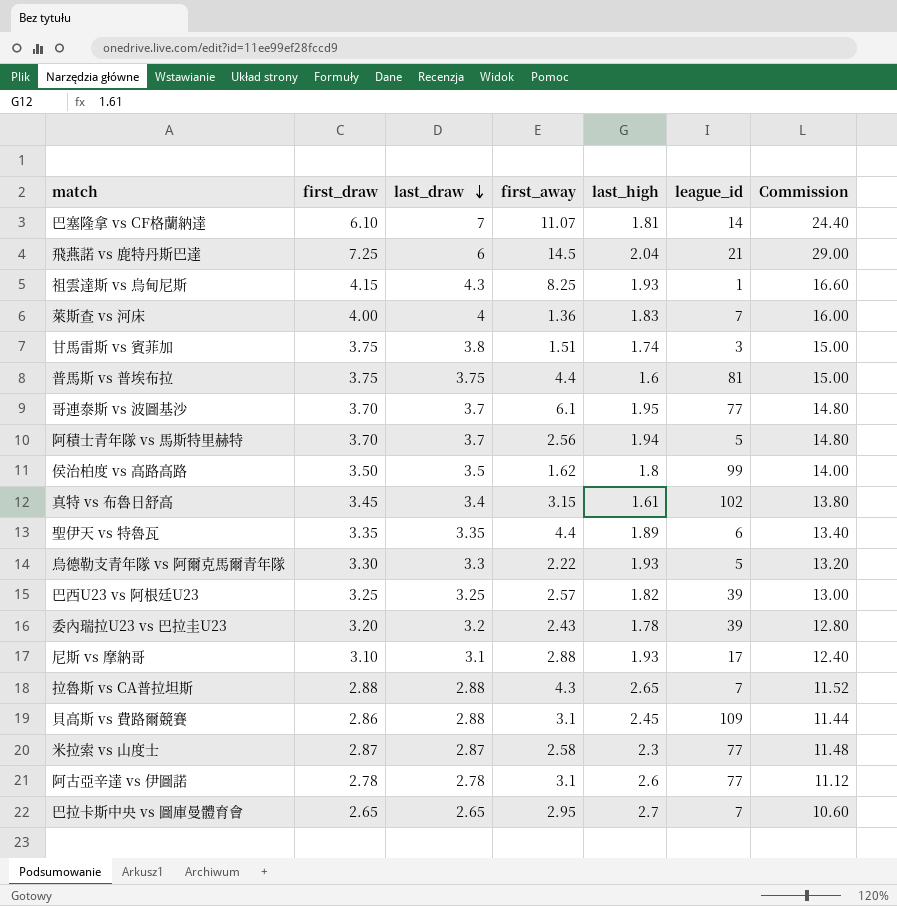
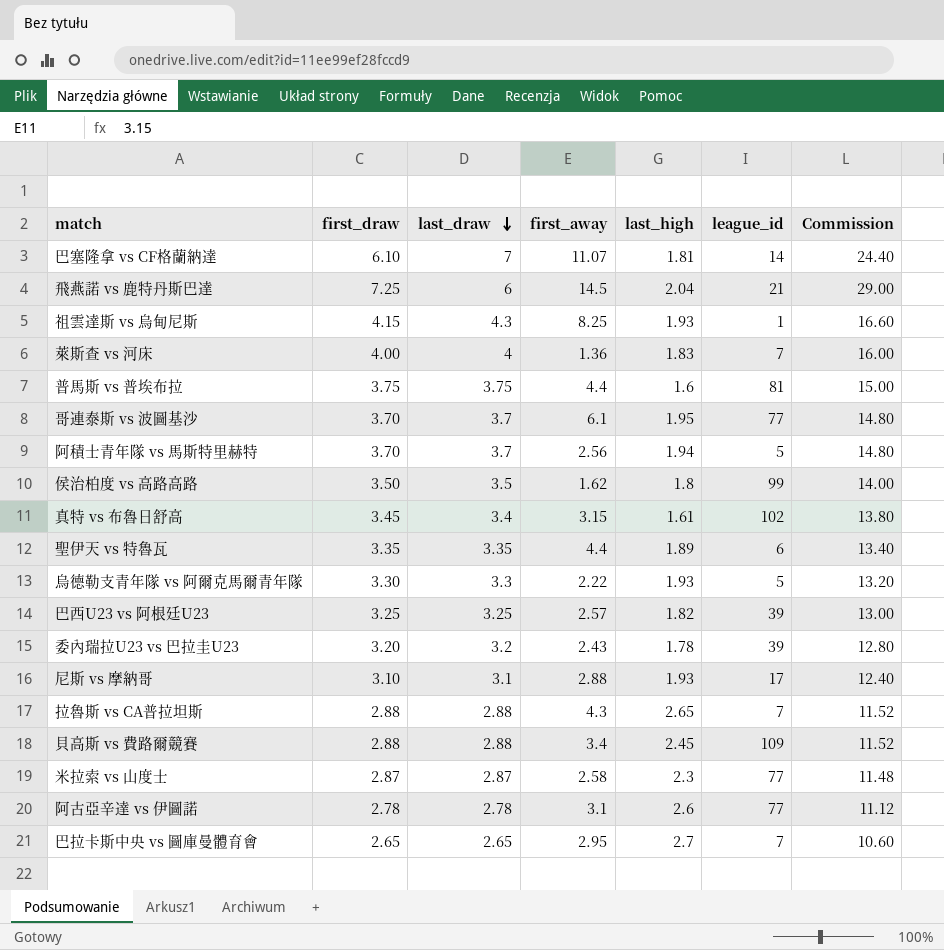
row 甘馬雷斯 vs 賓菲加: 3.75 | 3.8 | 1.51 | 1.74 | 3 | 15.00 -> none
貝高斯 vs 費路爾競賽 | first_draw: 2.86 -> 2.88
貝高斯 vs 費路爾競賽 | first_away: 3.1 -> 3.4
貝高斯 vs 費路爾競賽 | Commission: 11.44 -> 11.52

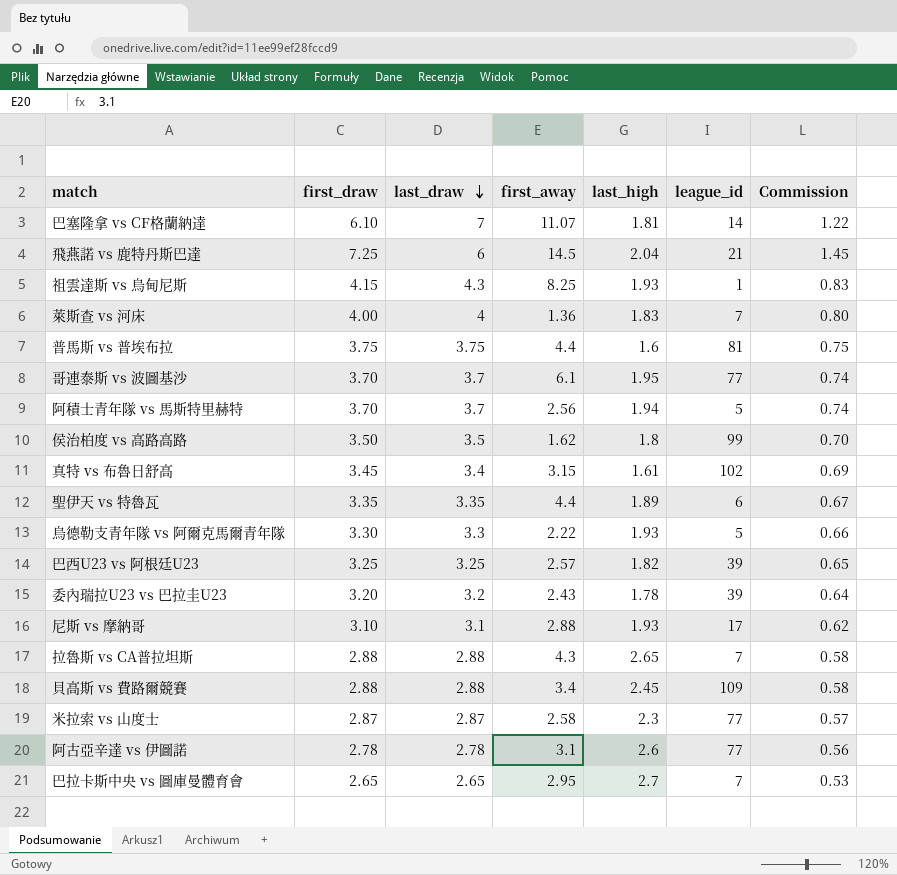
column Commission | formula: [first_draw] * 4 -> [first_draw] * 0.2

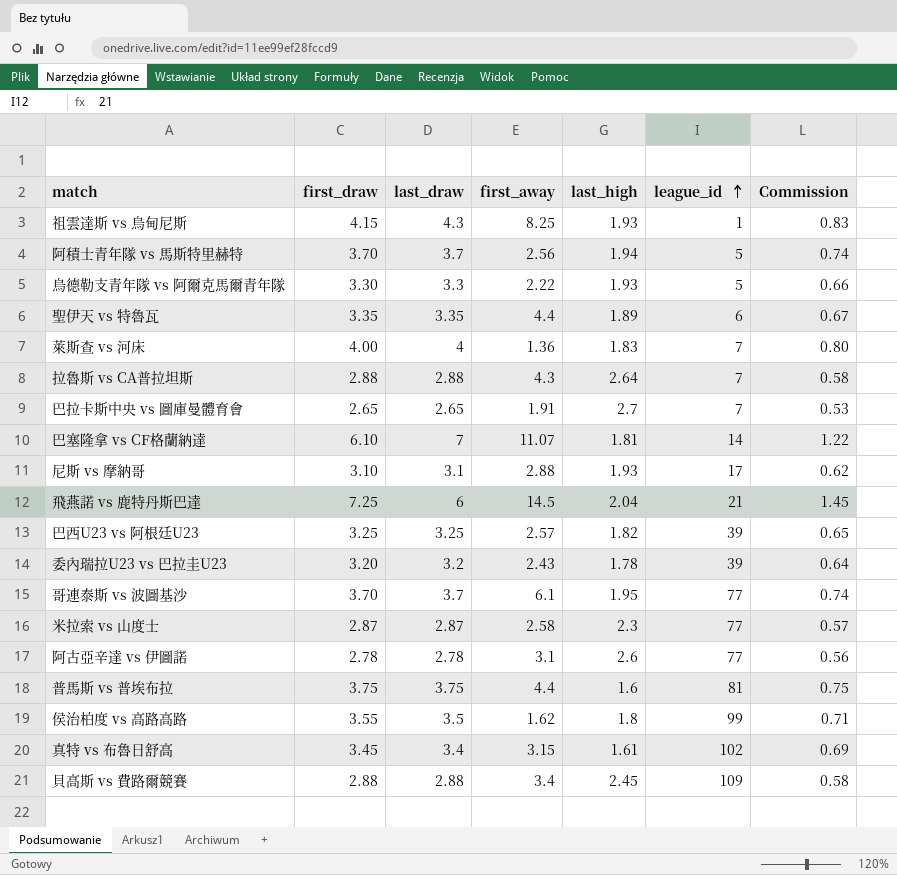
row order: last_draw descending -> league_id ascending
拉魯斯 vs CA普拉坦斯 | last_high: 2.65 -> 2.64
巴拉卡斯中央 vs 圖庫曼體育會 | first_away: 2.95 -> 1.91
侯治柏度 vs 高路高路 | first_draw: 3.50 -> 3.55
侯治柏度 vs 高路高路 | Commission: 0.70 -> 0.71

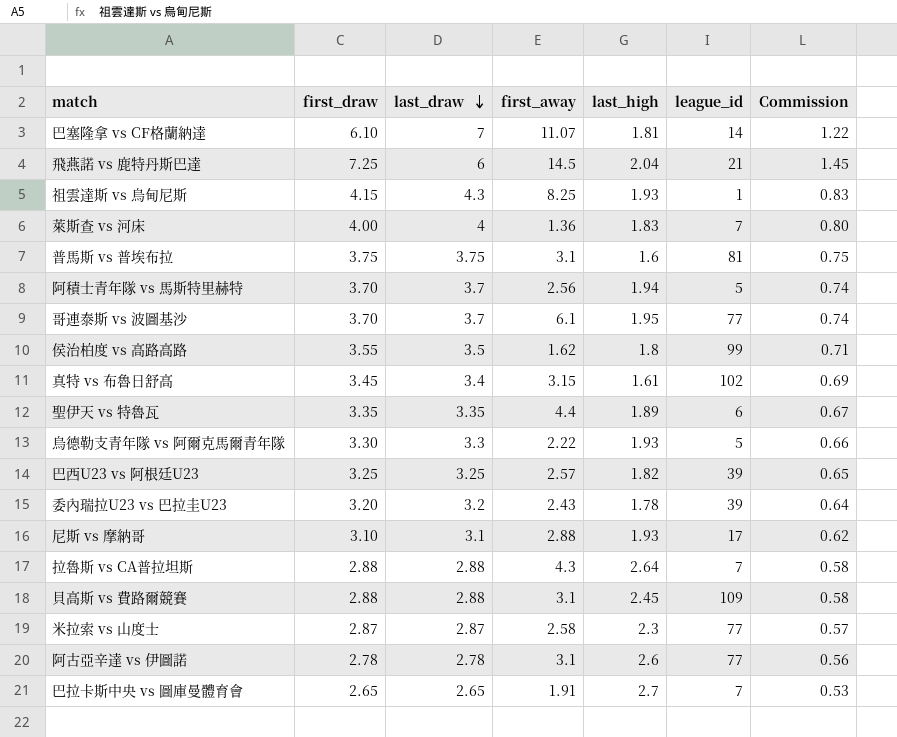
row order: league_id ascending -> last_draw descending
普馬斯 vs 普埃布拉 | first_away: 4.4 -> 3.1
貝高斯 vs 費路爾競賽 | first_away: 3.4 -> 3.1

